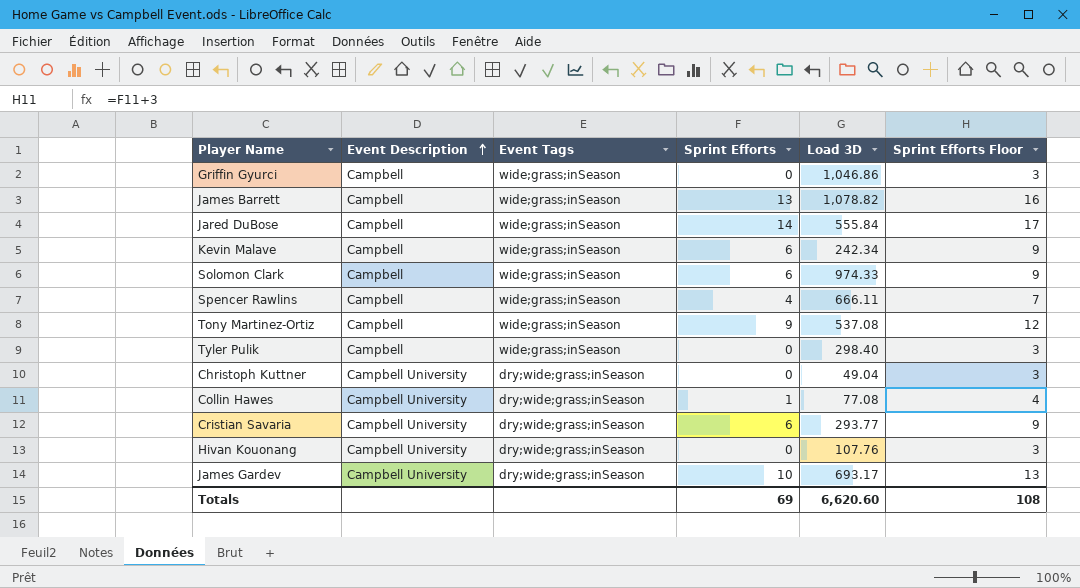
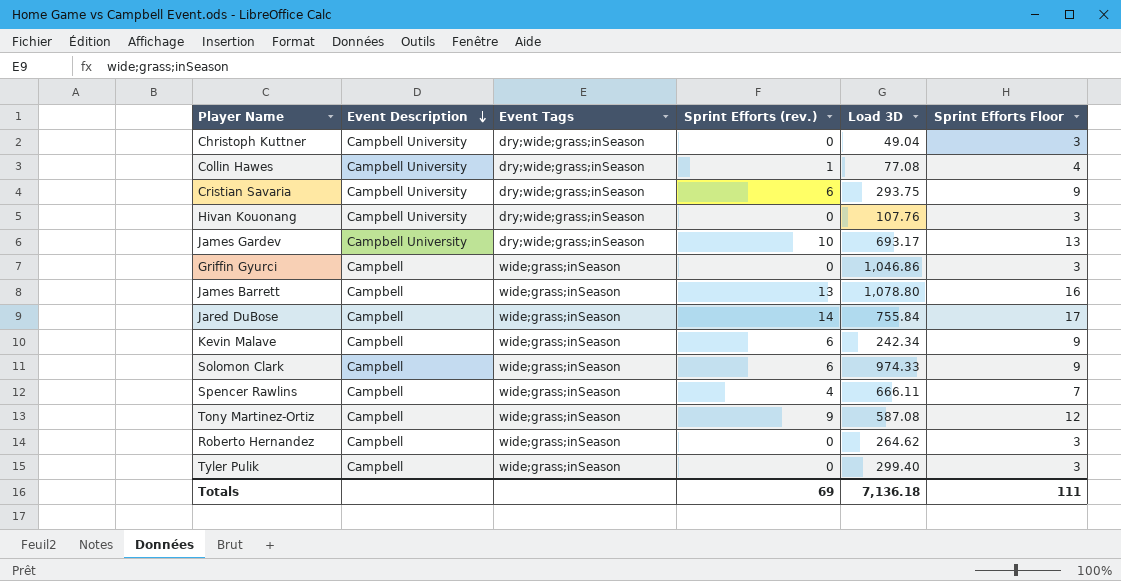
row order: Event Description ascending -> Event Description descending
column name: Sprint Efforts -> Sprint Efforts (rev.)
Cristian Savaria | Load 3D: 293.77 -> 293.75
James Barrett | Load 3D: 1,078.82 -> 1,078.80
Jared DuBose | Load 3D: 555.84 -> 755.84
Tony Martinez-Ortiz | Load 3D: 537.08 -> 587.08
row Roberto Hernandez: none -> Campbell | wide;grass;inSeason | 0 | 264.62 | 3
Tyler Pulik | Load 3D: 298.40 -> 299.40
Totals | Load 3D: 6,620.60 -> 7,136.18
Totals | Sprint Efforts Floor: 108 -> 111

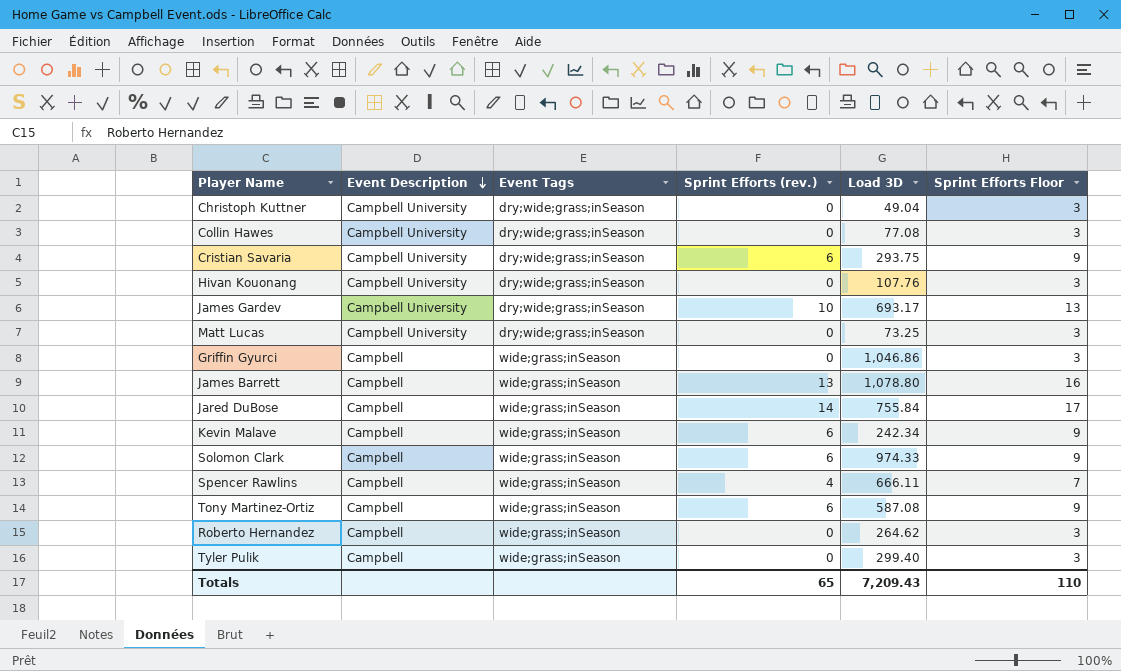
Collin Hawes | Sprint Efforts (rev.): 1 -> 0
Collin Hawes | Sprint Efforts Floor: 4 -> 3
row Matt Lucas: none -> Campbell University | dry;wide;grass;inSeason | 0 | 73.25 | 3
Tony Martinez-Ortiz | Sprint Efforts (rev.): 9 -> 6
Tony Martinez-Ortiz | Sprint Efforts Floor: 12 -> 9
Totals | Sprint Efforts (rev.): 69 -> 65
Totals | Load 3D: 7,136.18 -> 7,209.43
Totals | Sprint Efforts Floor: 111 -> 110

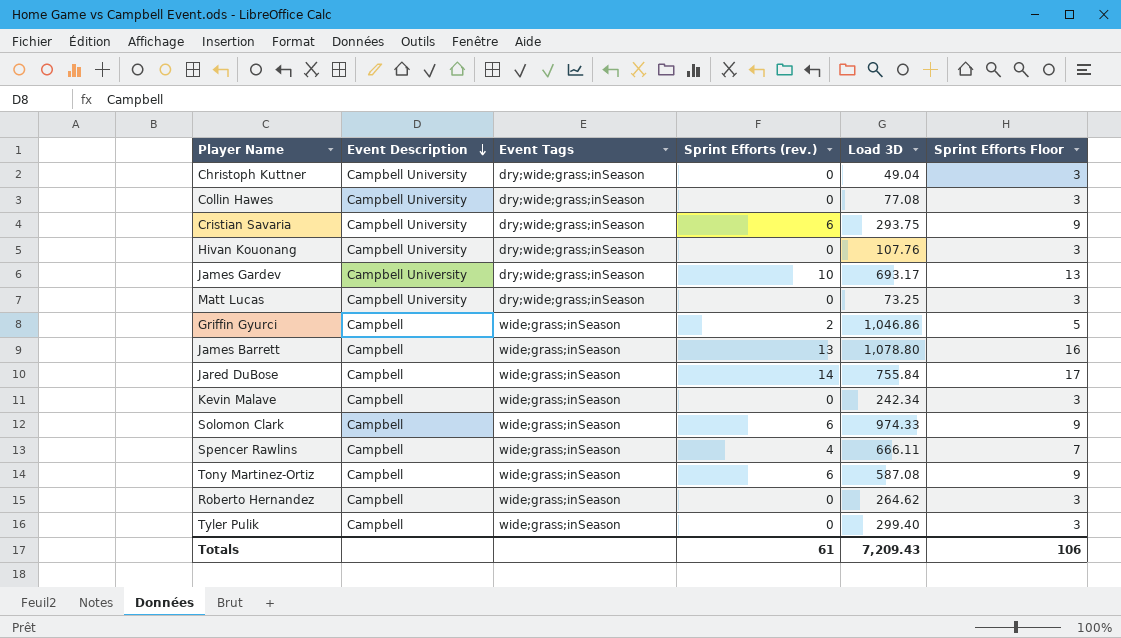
Griffin Gyurci | Sprint Efforts (rev.): 0 -> 2
Griffin Gyurci | Sprint Efforts Floor: 3 -> 5
Kevin Malave | Sprint Efforts (rev.): 6 -> 0
Kevin Malave | Sprint Efforts Floor: 9 -> 3
Totals | Sprint Efforts (rev.): 65 -> 61
Totals | Sprint Efforts Floor: 110 -> 106

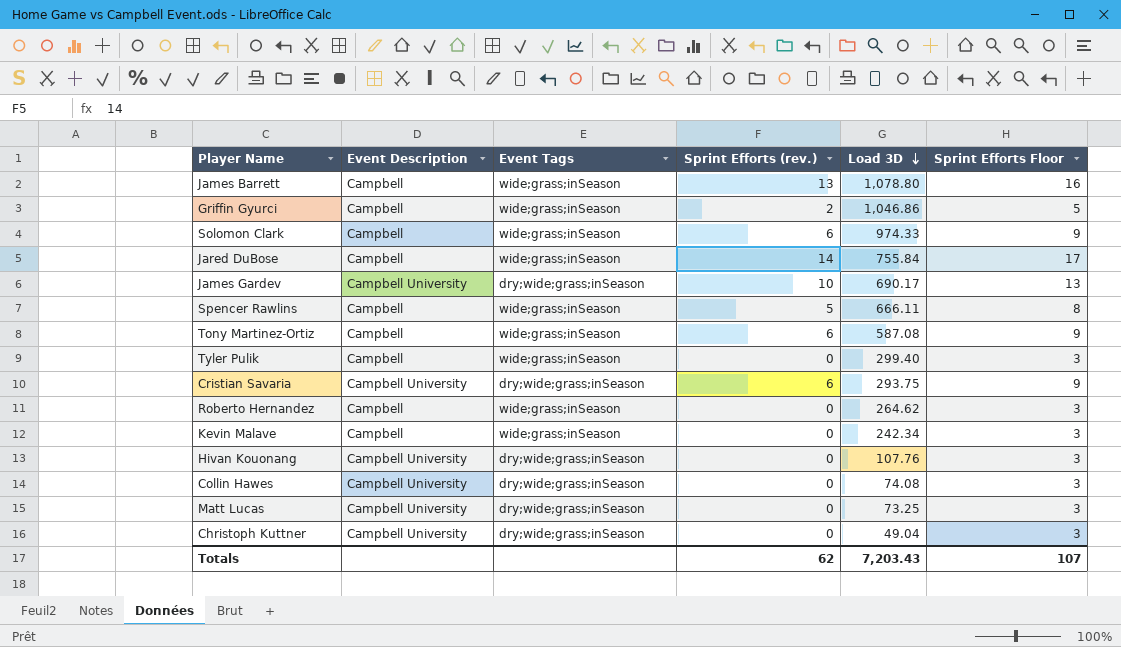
row order: Event Description descending -> Load 3D descending
James Gardev | Load 3D: 693.17 -> 690.17
Spencer Rawlins | Sprint Efforts (rev.): 4 -> 5
Spencer Rawlins | Sprint Efforts Floor: 7 -> 8
Collin Hawes | Load 3D: 77.08 -> 74.08
Totals | Sprint Efforts (rev.): 61 -> 62
Totals | Load 3D: 7,209.43 -> 7,203.43
Totals | Sprint Efforts Floor: 106 -> 107

